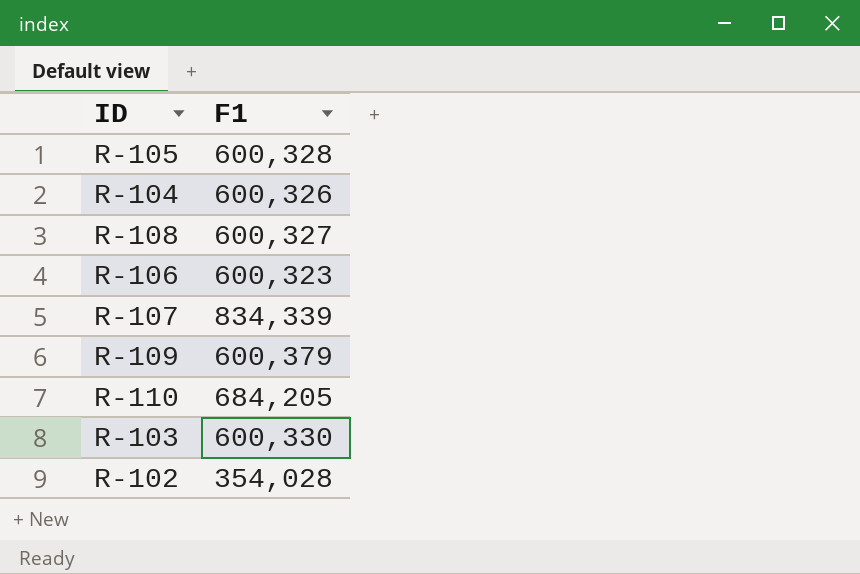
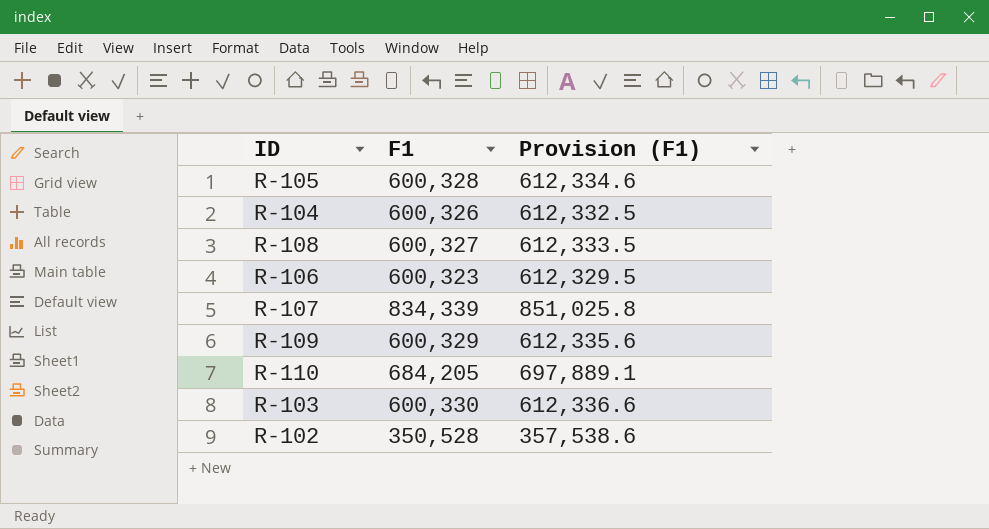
column Provision (F1) | formula: none -> [F1] * 1.02
R-109 | F1: 600,379 -> 600,329
R-102 | F1: 354,028 -> 350,528

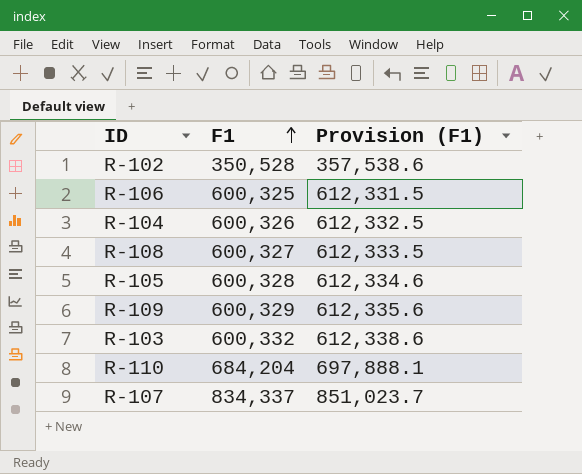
row order: none -> F1 ascending
R-106 | F1: 600,323 -> 600,325
R-106 | Provision (F1): 612,329.5 -> 612,331.5
R-103 | F1: 600,330 -> 600,332
R-103 | Provision (F1): 612,336.6 -> 612,338.6
R-110 | F1: 684,205 -> 684,204
R-110 | Provision (F1): 697,889.1 -> 697,888.1
R-107 | F1: 834,339 -> 834,337
R-107 | Provision (F1): 851,025.8 -> 851,023.7

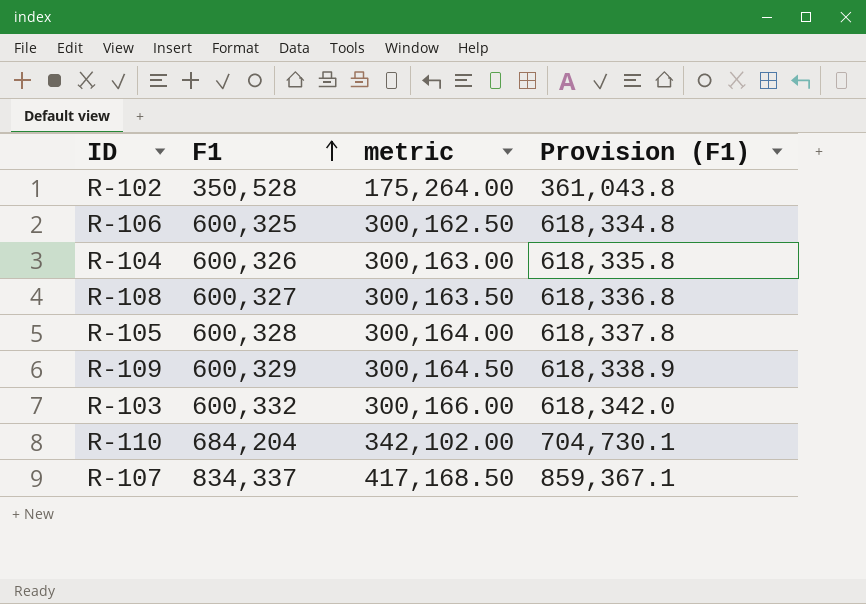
column metric | formula: none -> [F1] * 0.5
column Provision (F1) | formula: [F1] * 1.02 -> [F1] * 1.03

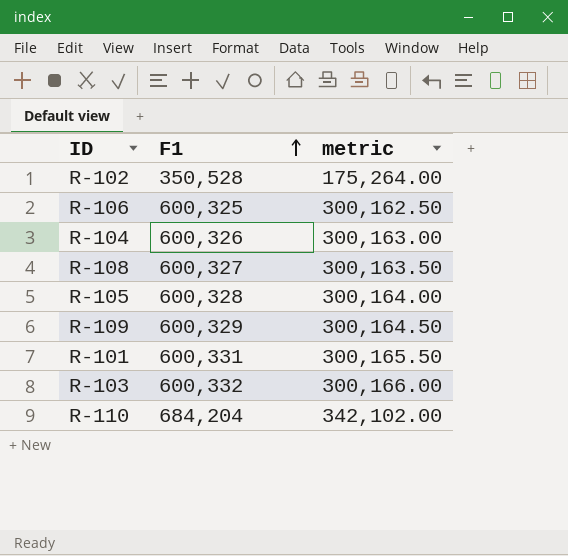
column Provision (F1) | formula: [F1] * 1.03 -> none
row R-107: 834,337 | 417,168.50 | 859,367.1 -> none
row R-101: none -> 600,331 | 300,165.50

